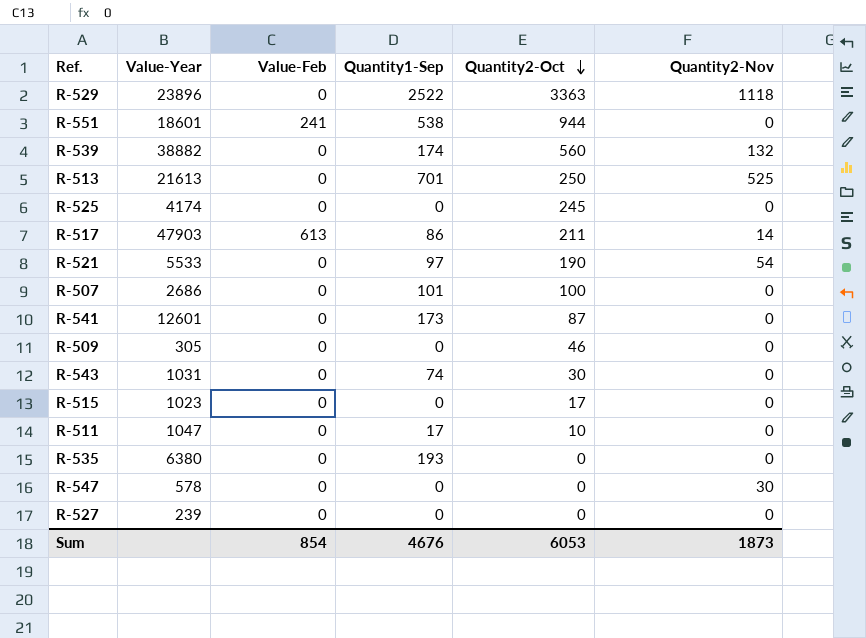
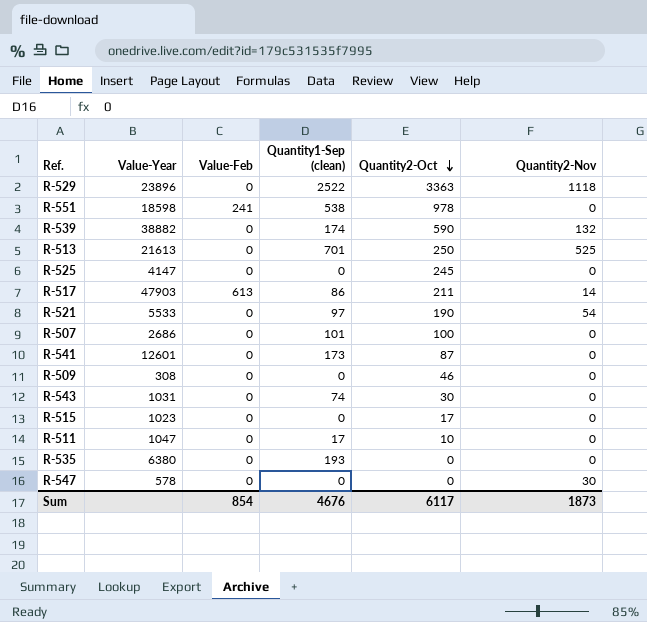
column name: Quantity1-Sep -> Quantity1-Sep (clean)
row R-527: 239 | 0 | 0 | 0 | 0 -> none
R-551 | Value-Year: 18601 -> 18598
R-551 | Quantity2-Oct: 944 -> 978
R-539 | Quantity2-Oct: 560 -> 590
R-525 | Value-Year: 4174 -> 4147
R-509 | Value-Year: 305 -> 308
Sum | Quantity2-Oct: 6053 -> 6117

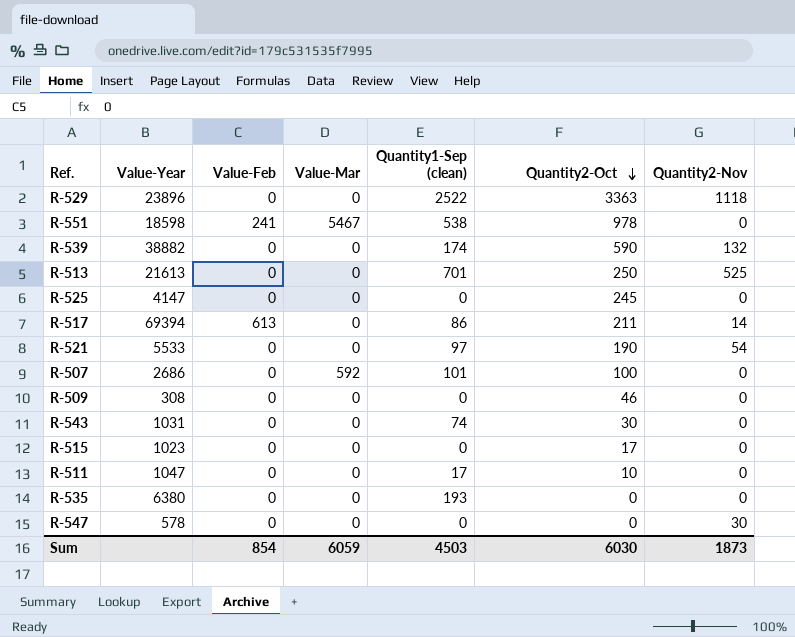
column Value-Mar | position: none -> 4
row R-541: 12601 | 0 | 173 | 87 | 0 -> none
R-517 | Value-Year: 47903 -> 69394
Sum | Quantity1-Sep (clean): 4676 -> 4503
Sum | Quantity2-Oct: 6117 -> 6030

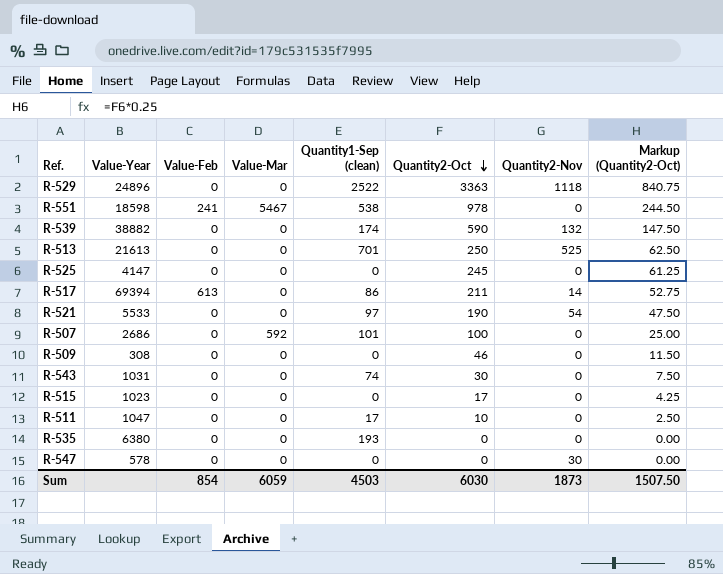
column Markup (Quantity2-Oct) | formula: none -> [Quantity2-Oct] * 0.25
R-529 | Value-Year: 23896 -> 24896

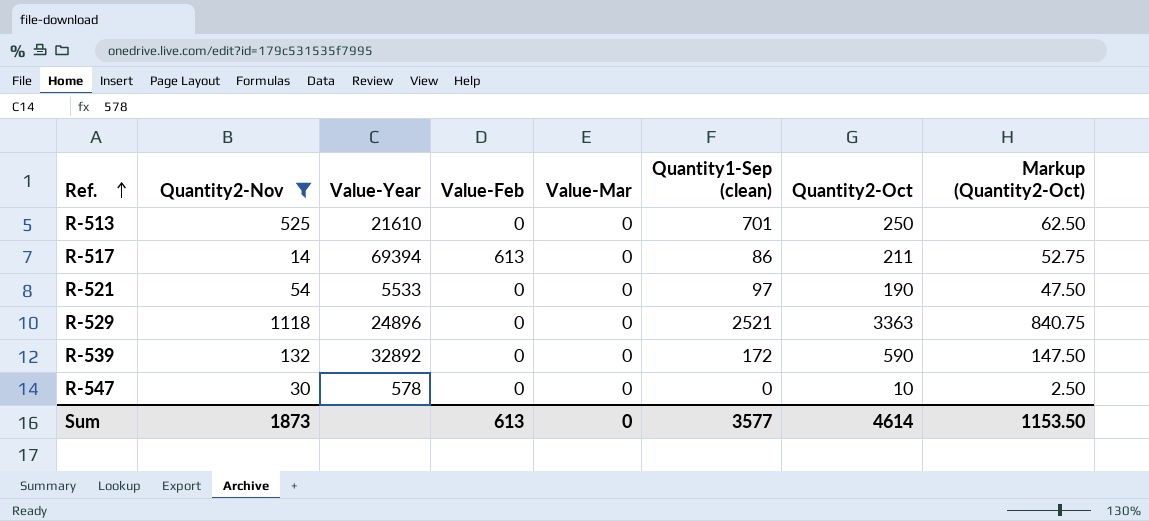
filter: none -> Quantity2-Nov != 0
row order: Quantity2-Oct descending -> Ref. ascending
column Quantity2-Nov | position: 7 -> 2
R-513 | Value-Year: 21613 -> 21610
R-529 | Quantity1-Sep (clean): 2522 -> 2521
R-539 | Value-Year: 38882 -> 32892
R-539 | Quantity1-Sep (clean): 174 -> 172
R-547 | Quantity2-Oct: 0 -> 10
R-547 | Markup (Quantity2-Oct): 0.00 -> 2.50
Sum | Value-Feb: 854 -> 613
Sum | Value-Mar: 6059 -> 0
Sum | Quantity1-Sep (clean): 4503 -> 3577
Sum | Quantity2-Oct: 6030 -> 4614
Sum | Markup (Quantity2-Oct): 1507.50 -> 1153.50

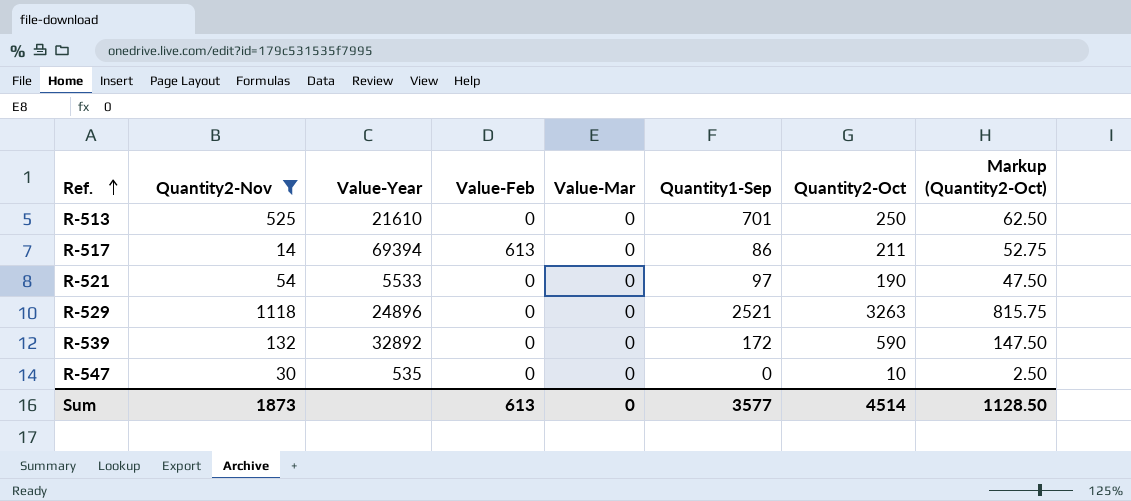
column name: Quantity1-Sep (clean) -> Quantity1-Sep
R-529 | Quantity2-Oct: 3363 -> 3263
R-529 | Markup (Quantity2-Oct): 840.75 -> 815.75
R-547 | Value-Year: 578 -> 535
Sum | Quantity2-Oct: 4614 -> 4514
Sum | Markup (Quantity2-Oct): 1153.50 -> 1128.50

